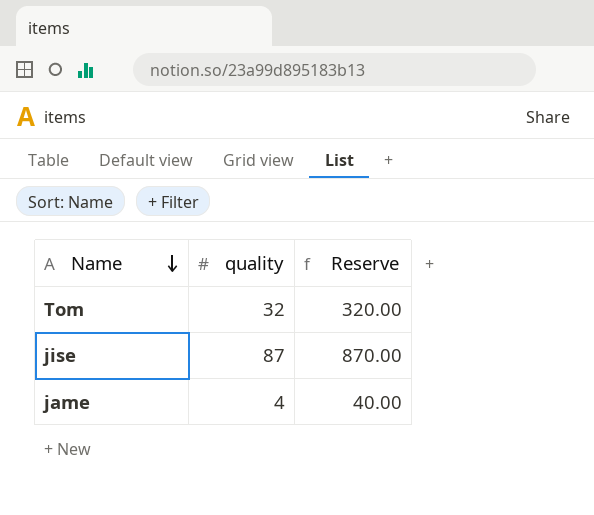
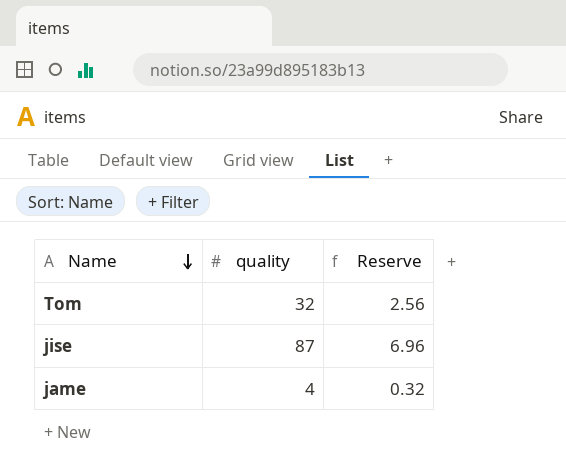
column Reserve | formula: [quality] * 10 -> [quality] * 0.08

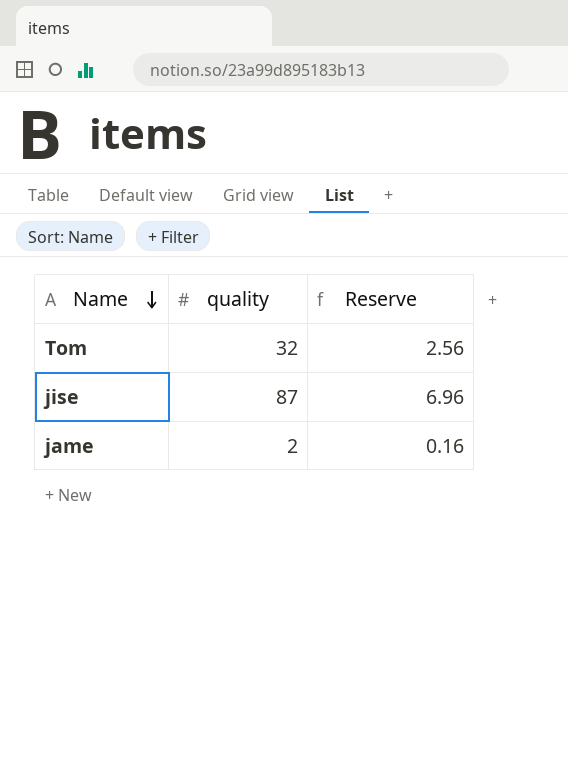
jame | quality: 4 -> 2
jame | Reserve: 0.32 -> 0.16

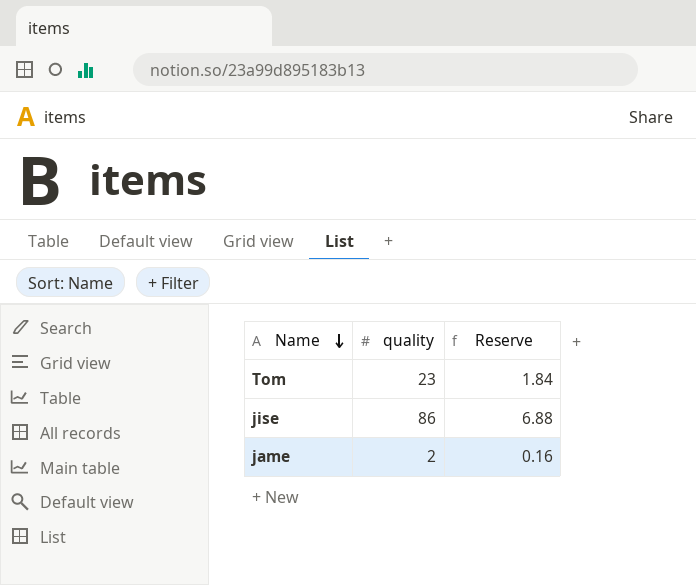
Tom | quality: 32 -> 23
Tom | Reserve: 2.56 -> 1.84
jise | quality: 87 -> 86
jise | Reserve: 6.96 -> 6.88

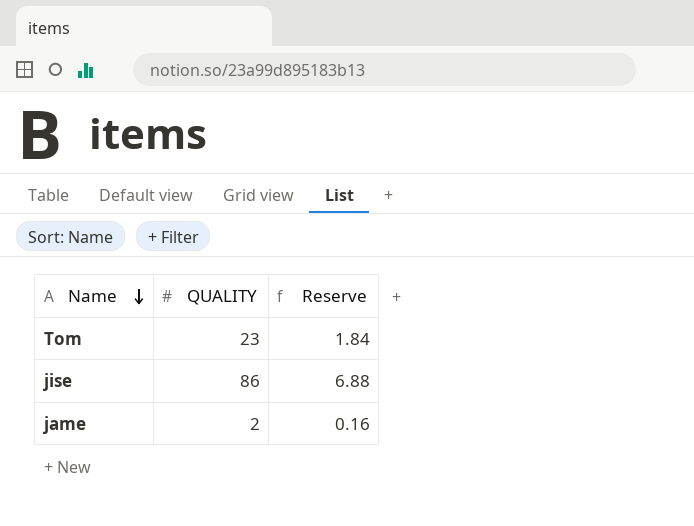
column name: quality -> QUALITY

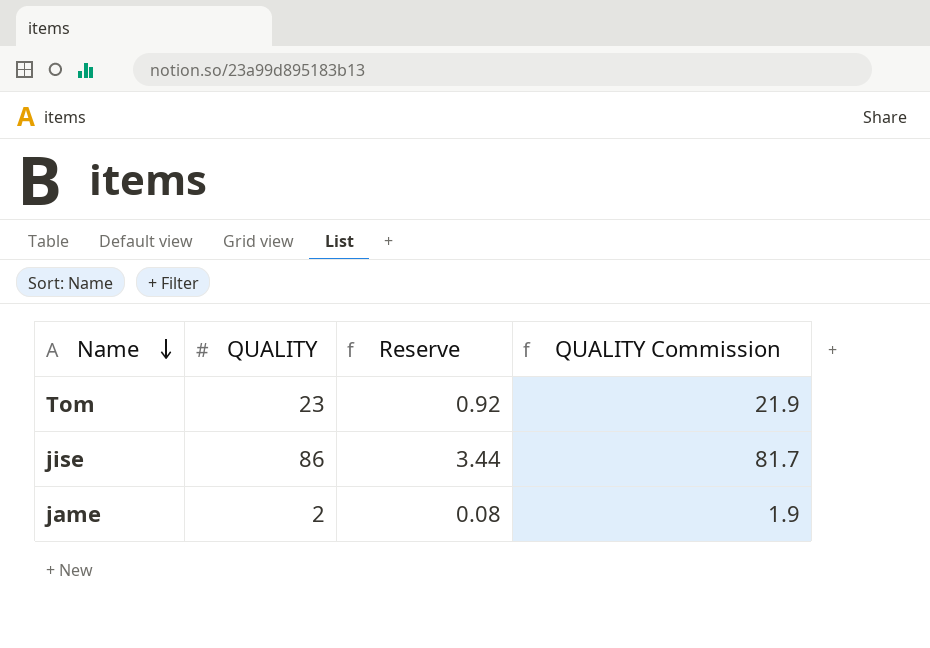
column Reserve | formula: [QUALITY] * 0.08 -> [QUALITY] * 0.04
column QUALITY Commission | formula: none -> [QUALITY] * 0.95

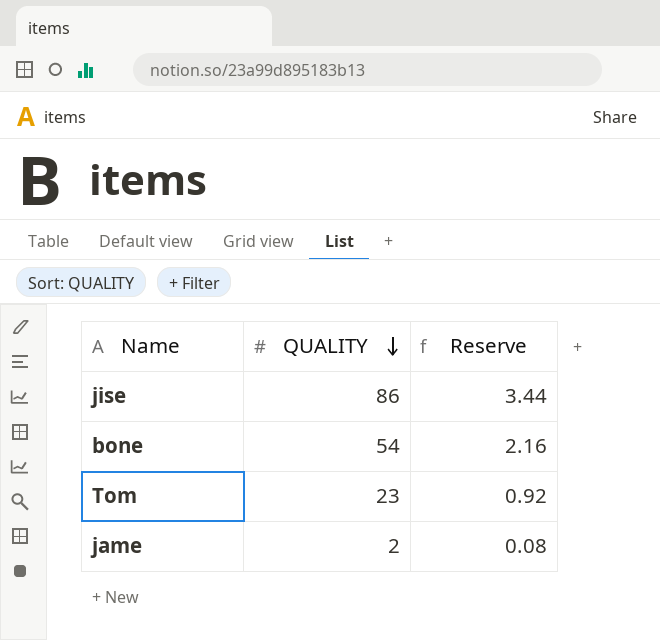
row order: Name descending -> QUALITY descending
column QUALITY Commission | formula: [QUALITY] * 0.95 -> none
row bone: none -> 54 | 2.16

